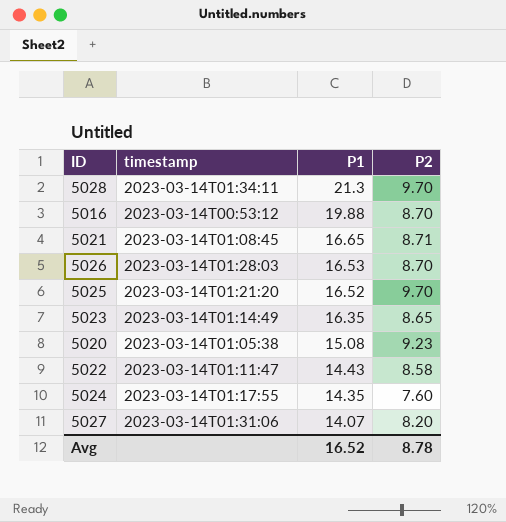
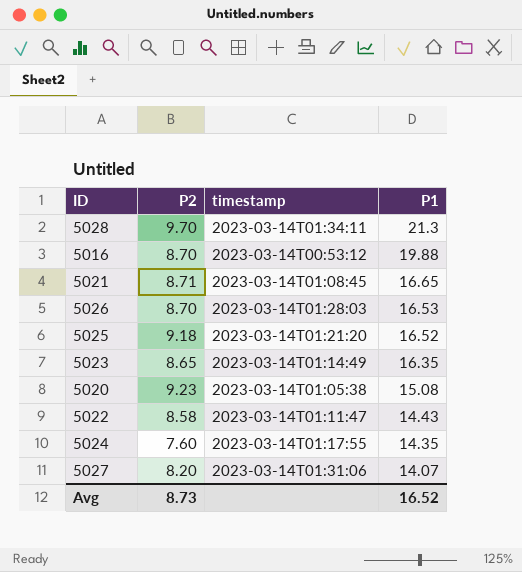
column P2 | position: 4 -> 2
5025 | P2: 9.70 -> 9.18
Avg | P2: 8.78 -> 8.73

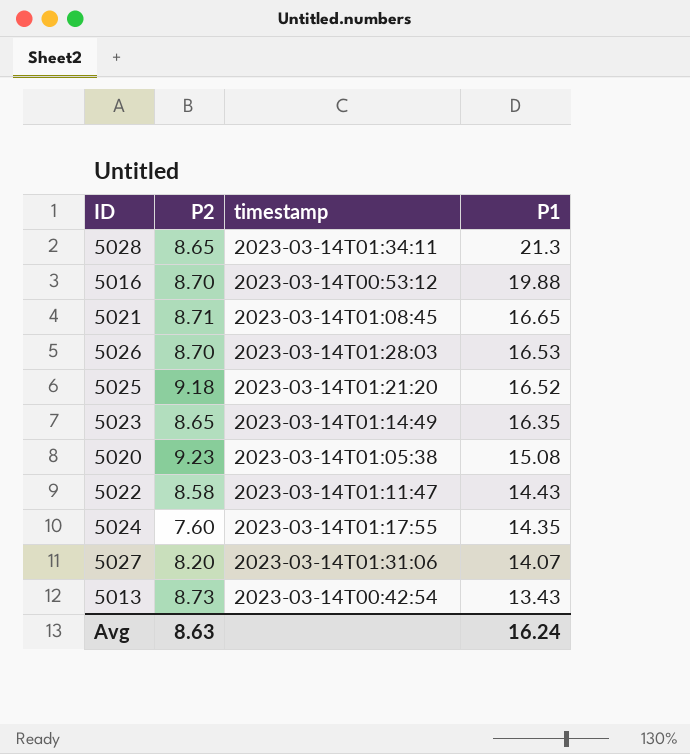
5028 | P2: 9.70 -> 8.65
row 5013: none -> 8.73 | 2023-03-14T00:42:54 | 13.43
Avg | P2: 8.73 -> 8.63
Avg | P1: 16.52 -> 16.24

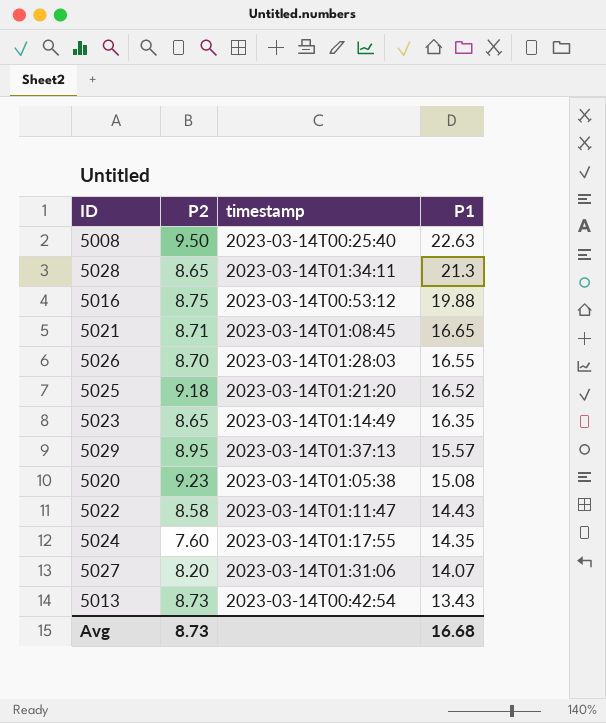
row 5008: none -> 9.50 | 2023-03-14T00:25:40 | 22.63
5016 | P2: 8.70 -> 8.75
5026 | P1: 16.53 -> 16.55
row 5029: none -> 8.95 | 2023-03-14T01:37:13 | 15.57
Avg | P2: 8.63 -> 8.73
Avg | P1: 16.24 -> 16.68

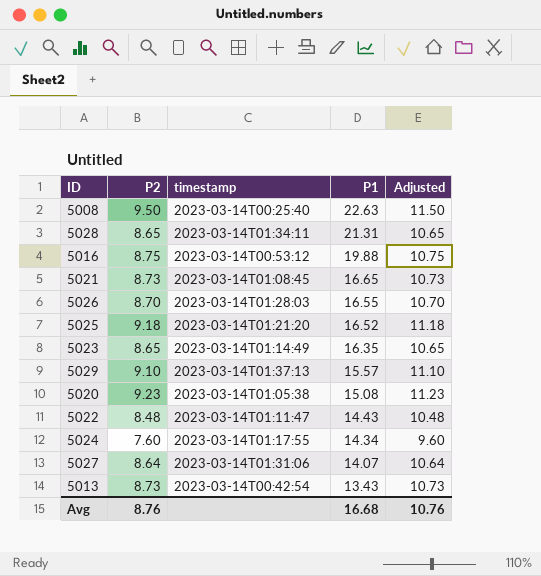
column Adjusted | formula: none -> [P2] + 2
5028 | P1: 21.3 -> 21.31
5021 | P2: 8.71 -> 8.73
5029 | P2: 8.95 -> 9.10
5022 | P2: 8.58 -> 8.48
5024 | P1: 14.35 -> 14.34
5027 | P2: 8.20 -> 8.64
Avg | P2: 8.73 -> 8.76

